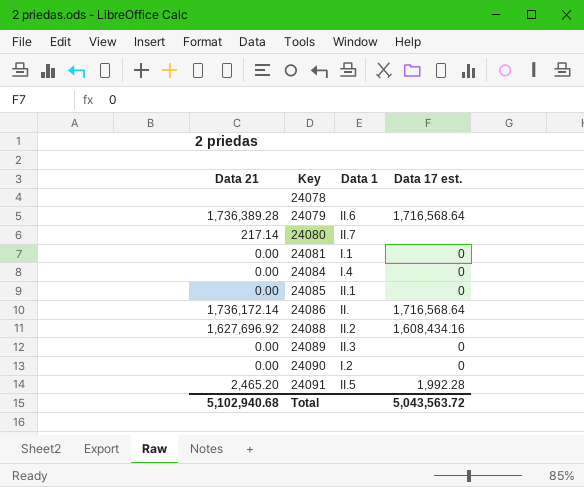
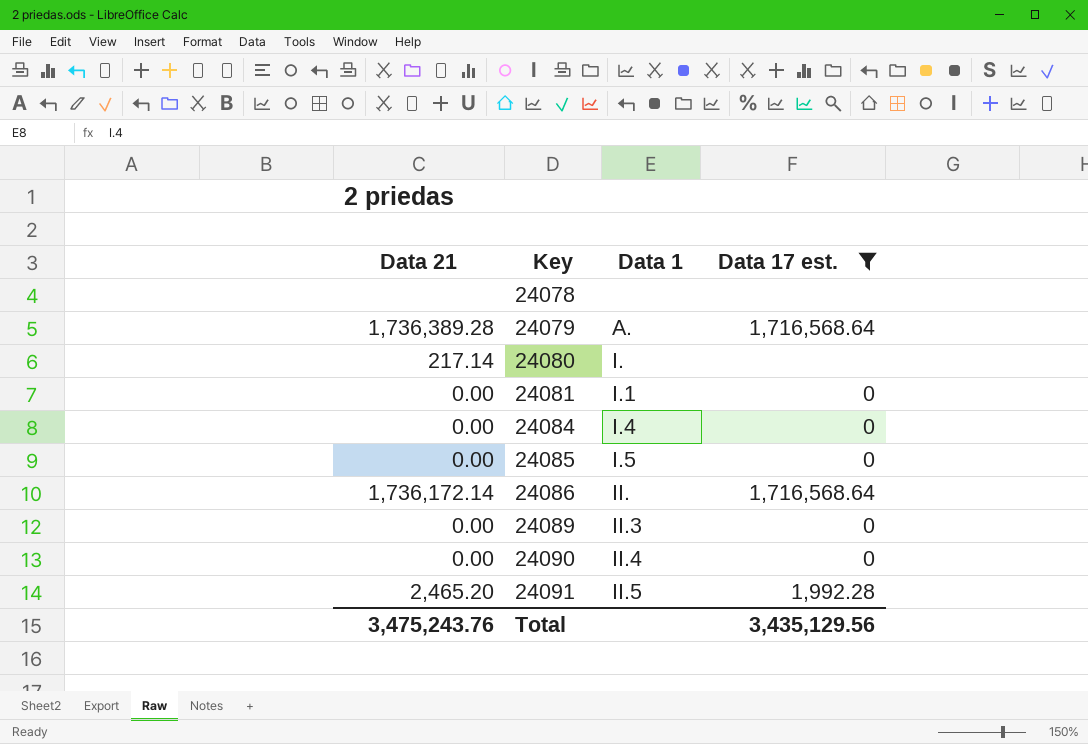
filter: none -> Data 17 est. != 1,608,434.16
24079 | Data 1: II.6 -> A.
24080 | Data 1: II.7 -> I.
24085 | Data 1: II.1 -> I.5
24090 | Data 1: I.2 -> II.4
Total | Data 21: 5,102,940.68 -> 3,475,243.76
Total | Data 17 est.: 5,043,563.72 -> 3,435,129.56

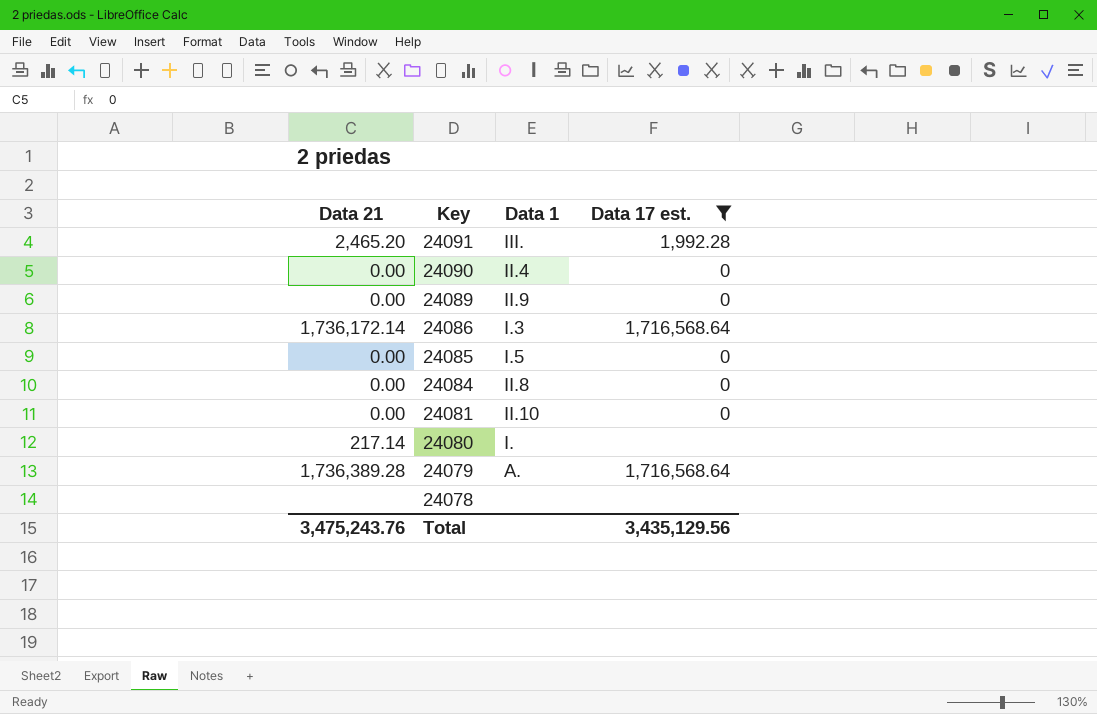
row order: Key ascending -> Key descending
24091 | Data 1: II.5 -> III.
24089 | Data 1: II.3 -> II.9
24086 | Data 1: II. -> I.3
24084 | Data 1: I.4 -> II.8
24081 | Data 1: I.1 -> II.10

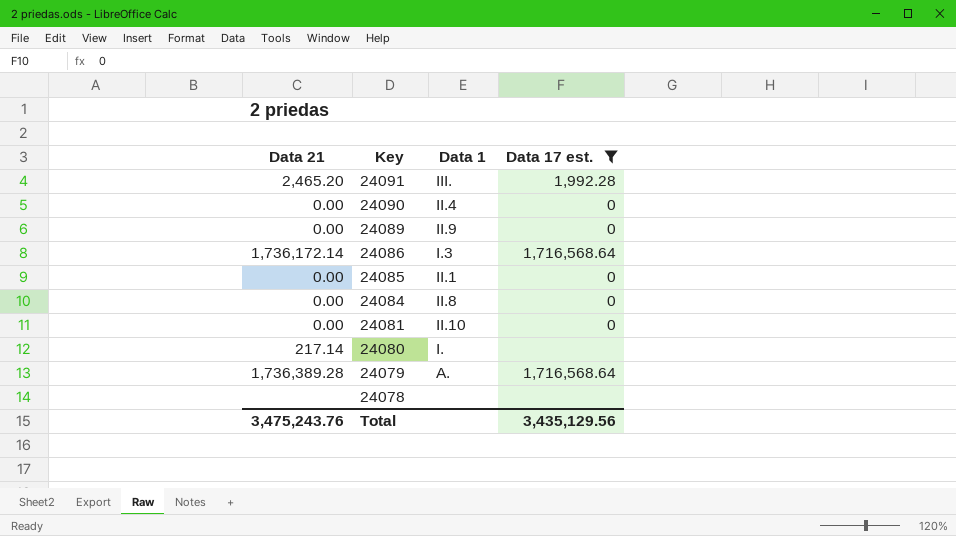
24085 | Data 1: I.5 -> II.1

